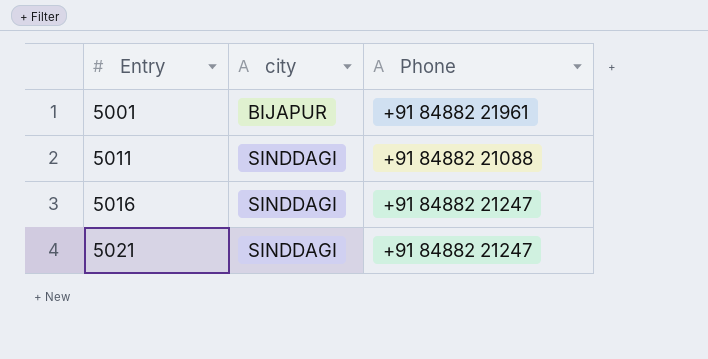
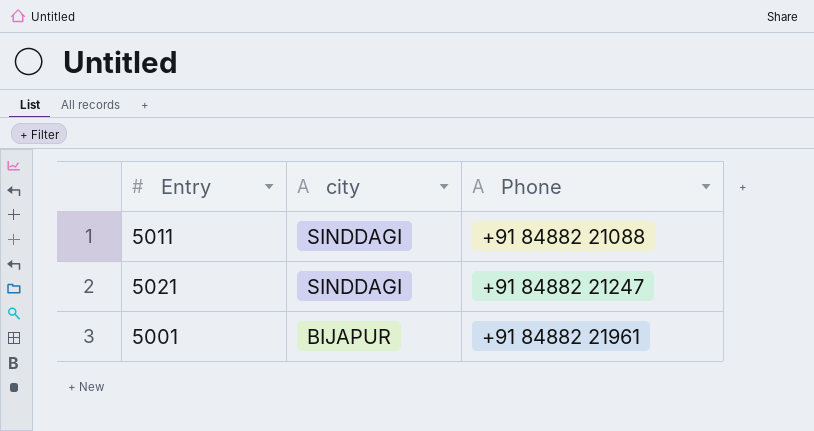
row order: Entry ascending -> city descending
row 5016: SINDDAGI | +91 84882 21247 -> none

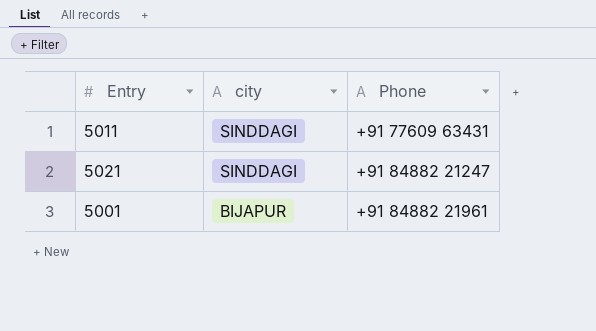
5011 | Phone: +91 84882 21088 -> +91 77609 63431

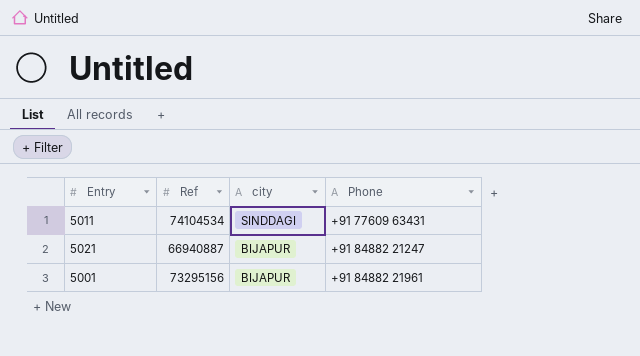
column Ref | position: none -> 2
5021 | city: SINDDAGI -> BIJAPUR

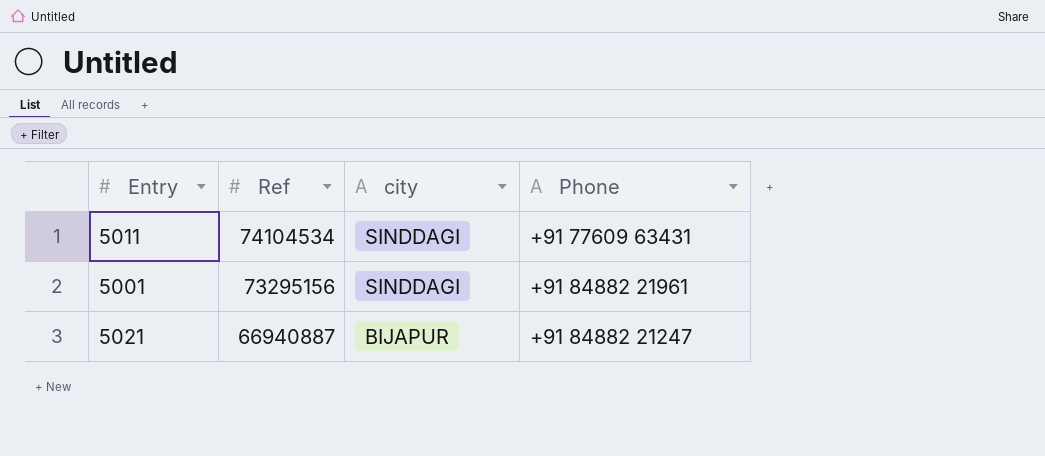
row order: city descending -> Ref descending
5001 | city: BIJAPUR -> SINDDAGI

